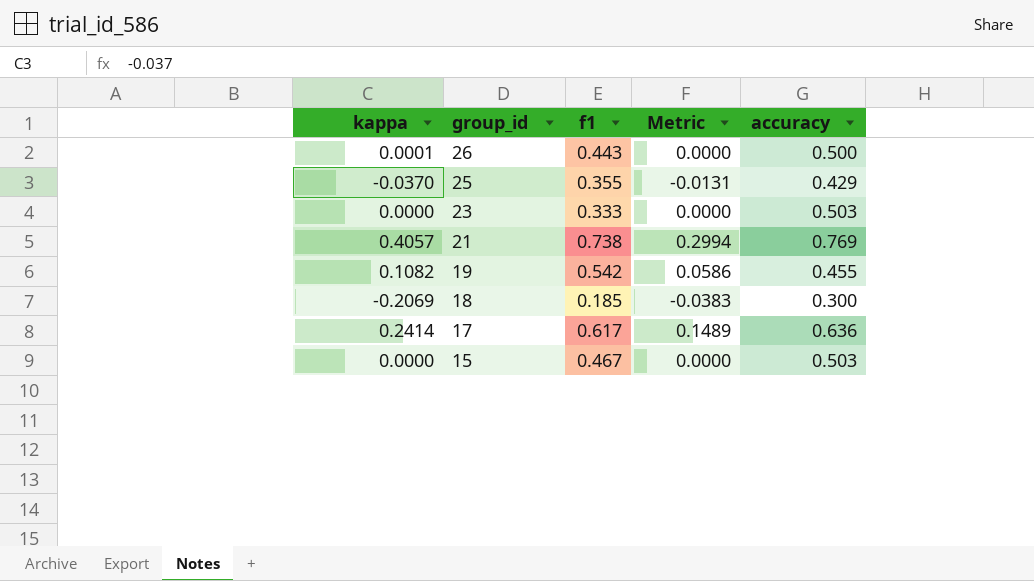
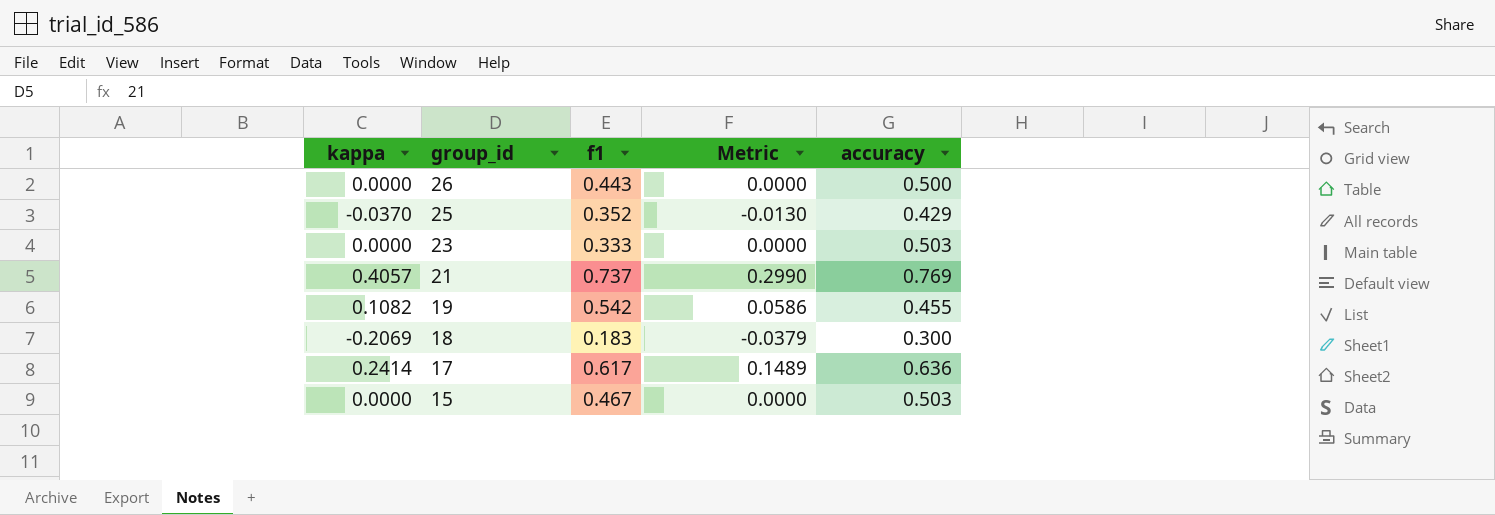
26 | kappa: 0.0001 -> 0.0000
25 | f1: 0.355 -> 0.352
25 | Metric: -0.0131 -> -0.0130
21 | f1: 0.738 -> 0.737
21 | Metric: 0.2994 -> 0.2990
18 | f1: 0.185 -> 0.183
18 | Metric: -0.0383 -> -0.0379

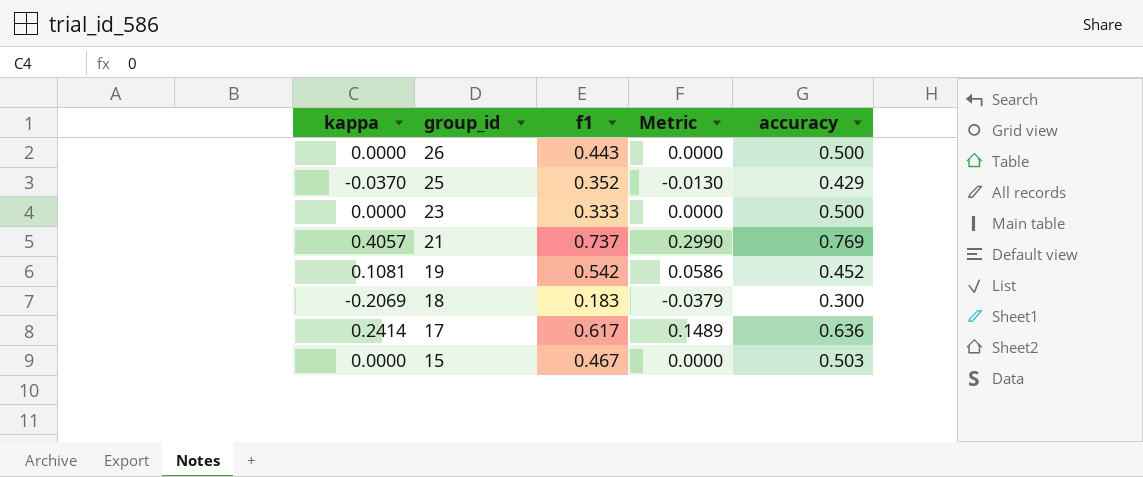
23 | accuracy: 0.503 -> 0.500
19 | kappa: 0.1082 -> 0.1081
19 | accuracy: 0.455 -> 0.452

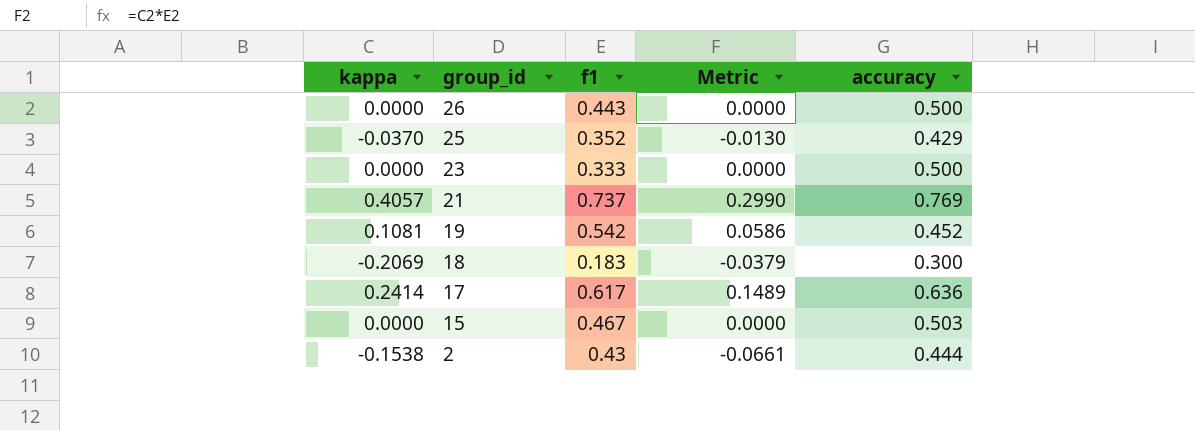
row 2: none -> -0.1538 | 0.43 | -0.0661 | 0.444

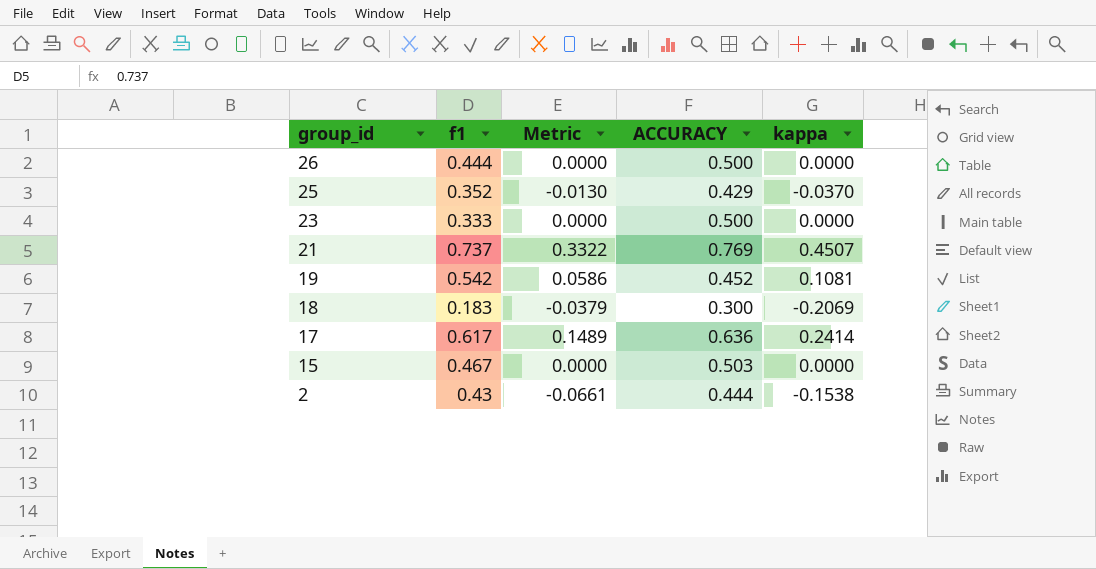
column name: accuracy -> ACCURACY
column kappa | position: 1 -> 5
26 | f1: 0.443 -> 0.444
21 | Metric: 0.2990 -> 0.3322
21 | kappa: 0.4057 -> 0.4507

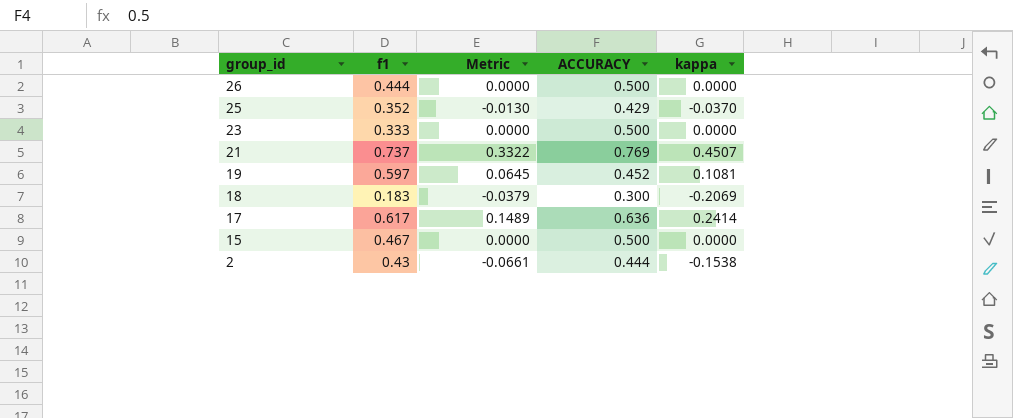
19 | f1: 0.542 -> 0.597
19 | Metric: 0.0586 -> 0.0645
15 | ACCURACY: 0.503 -> 0.500

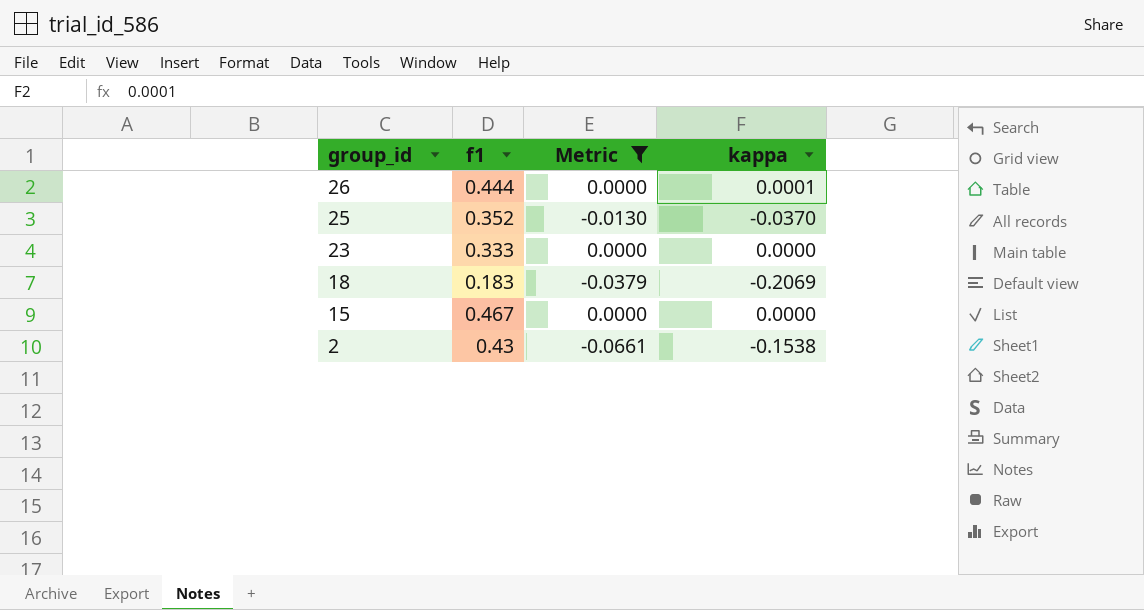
filter: none -> Metric <= 0.0000
column ACCURACY | position: 4 -> none
26 | kappa: 0.0000 -> 0.0001

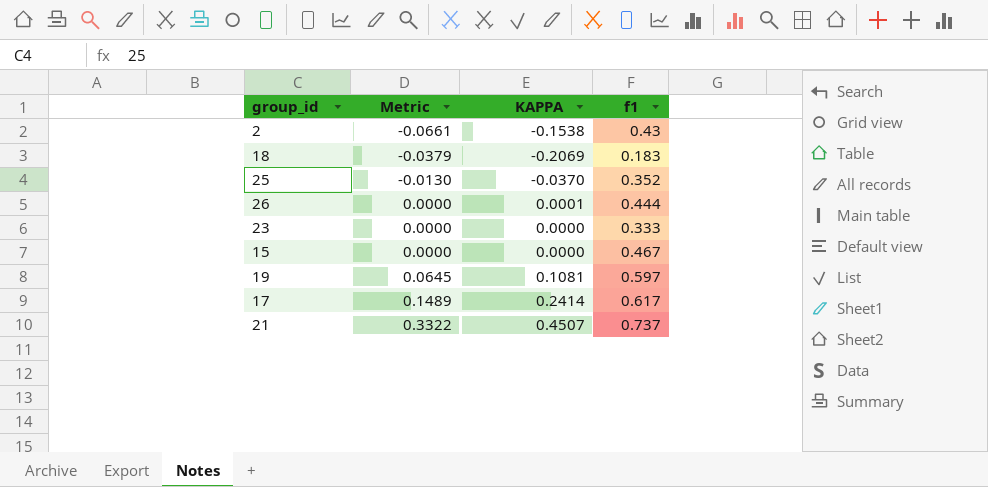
filter: Metric <= 0.0000 -> none
row order: group_id descending -> Metric ascending
column name: kappa -> KAPPA
column f1 | position: 2 -> 4

